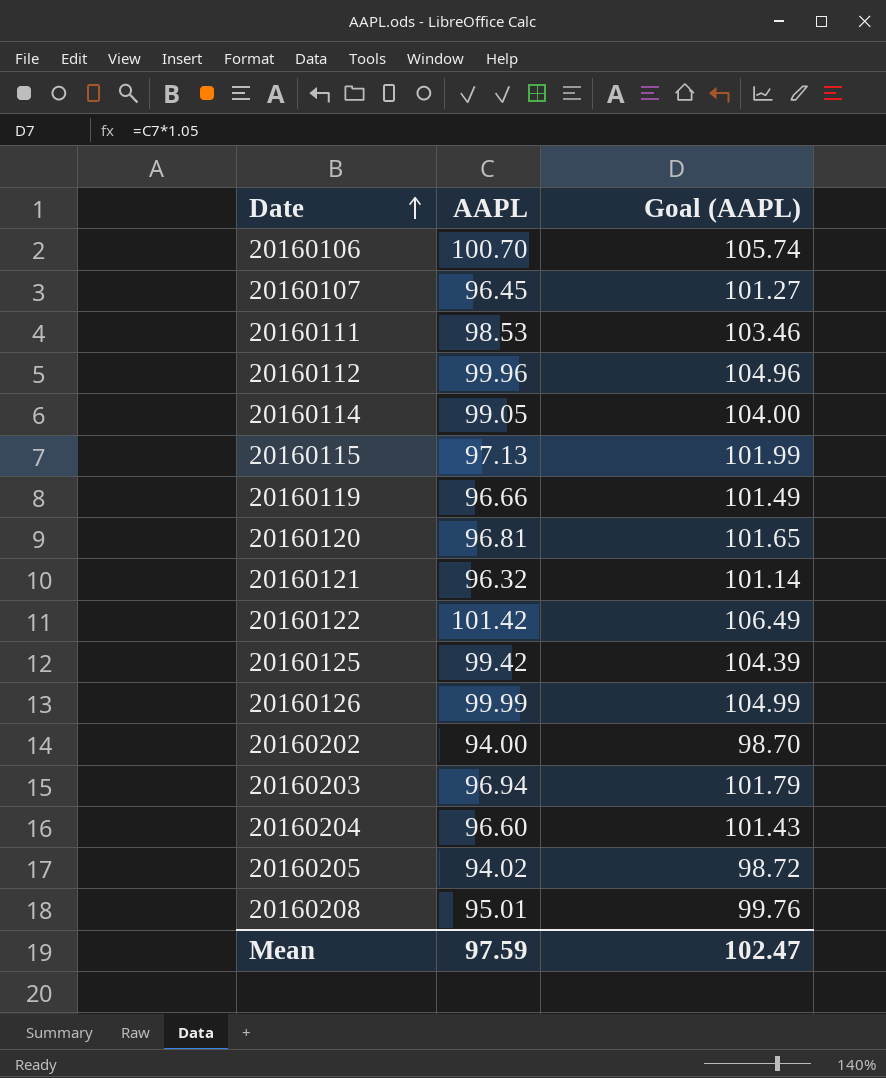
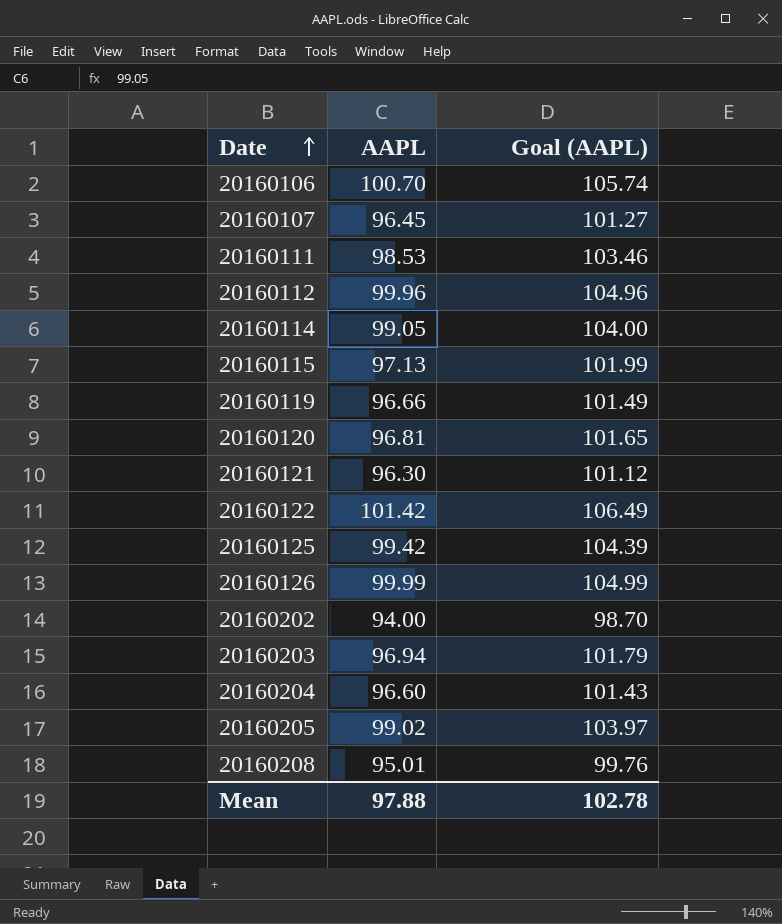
20160121 | AAPL: 96.32 -> 96.30
20160121 | Goal (AAPL): 101.14 -> 101.12
20160205 | AAPL: 94.02 -> 99.02
20160205 | Goal (AAPL): 98.72 -> 103.97
Mean | AAPL: 97.59 -> 97.88
Mean | Goal (AAPL): 102.47 -> 102.78

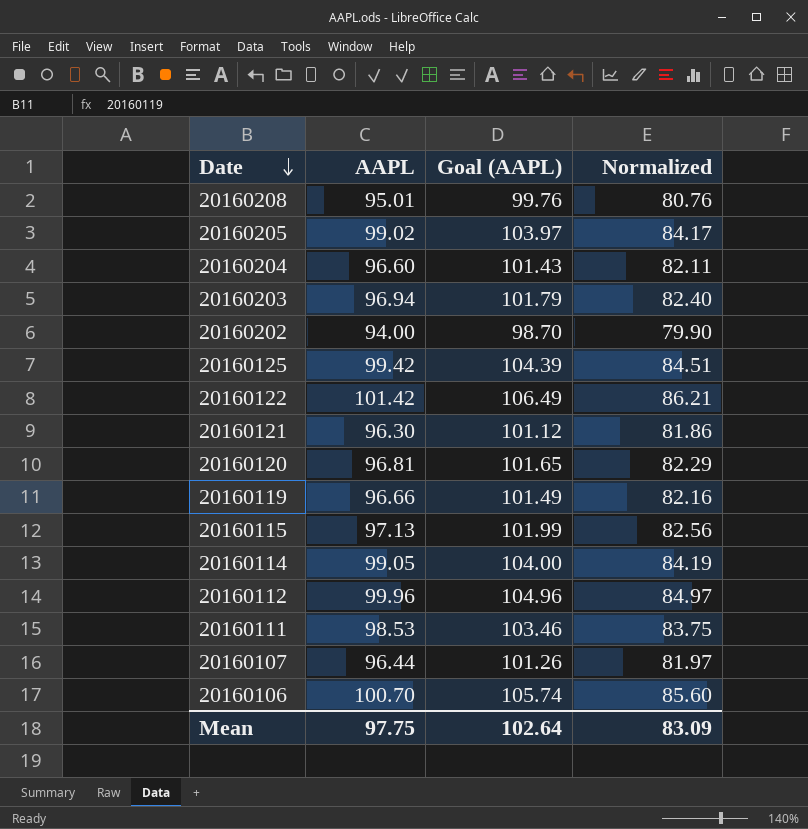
row order: Date ascending -> Date descending
column Normalized | formula: none -> [AAPL] * 0.85
row 20160126: 99.99 | 104.99 -> none
20160107 | AAPL: 96.45 -> 96.44
20160107 | Goal (AAPL): 101.27 -> 101.26
Mean | AAPL: 97.88 -> 97.75
Mean | Goal (AAPL): 102.78 -> 102.64

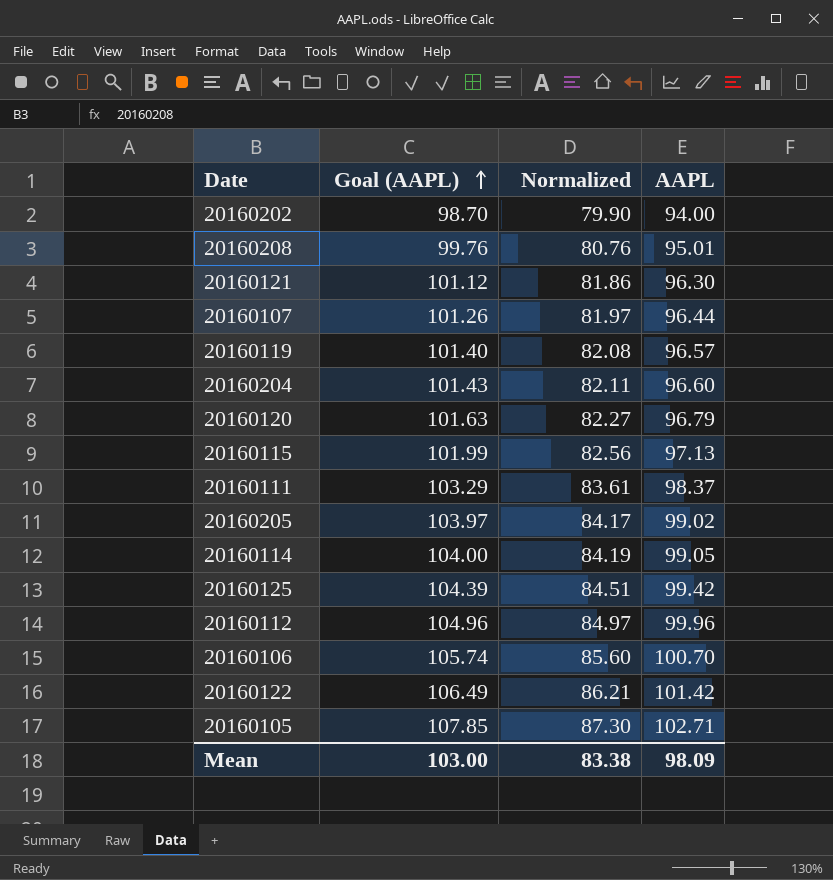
row order: Date descending -> Goal (AAPL) ascending
column AAPL | position: 2 -> 4
row 20160203: 96.94 | 101.79 | 82.40 -> none
20160119 | Goal (AAPL): 101.49 -> 101.40
20160119 | Normalized: 82.16 -> 82.08
20160119 | AAPL: 96.66 -> 96.57
20160120 | Goal (AAPL): 101.65 -> 101.63
20160120 | Normalized: 82.29 -> 82.27
20160120 | AAPL: 96.81 -> 96.79
20160111 | Goal (AAPL): 103.46 -> 103.29
20160111 | Normalized: 83.75 -> 83.61
20160111 | AAPL: 98.53 -> 98.37
row 20160105: none -> 107.85 | 87.30 | 102.71
Mean | Goal (AAPL): 102.64 -> 103.00
Mean | Normalized: 83.09 -> 83.38
Mean | AAPL: 97.75 -> 98.09

